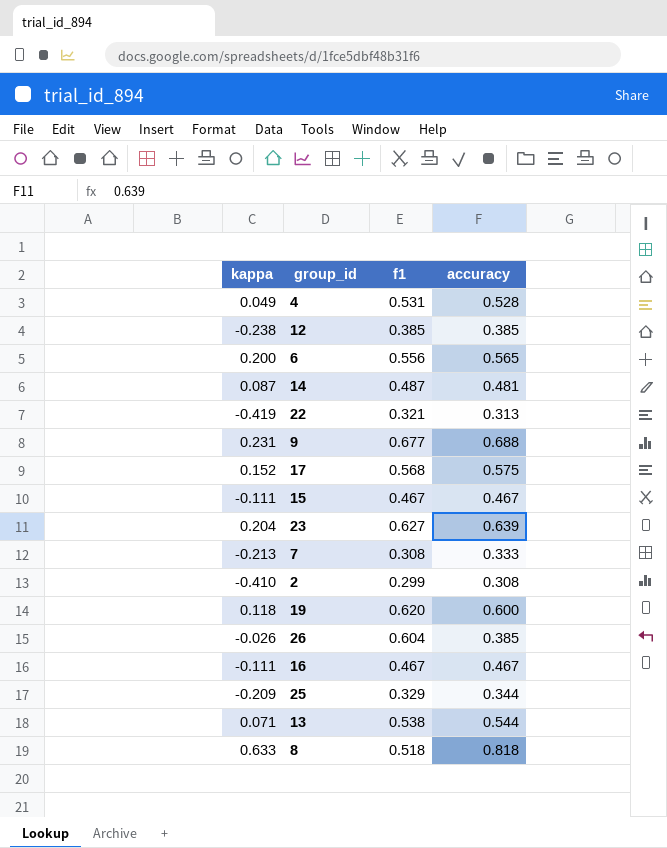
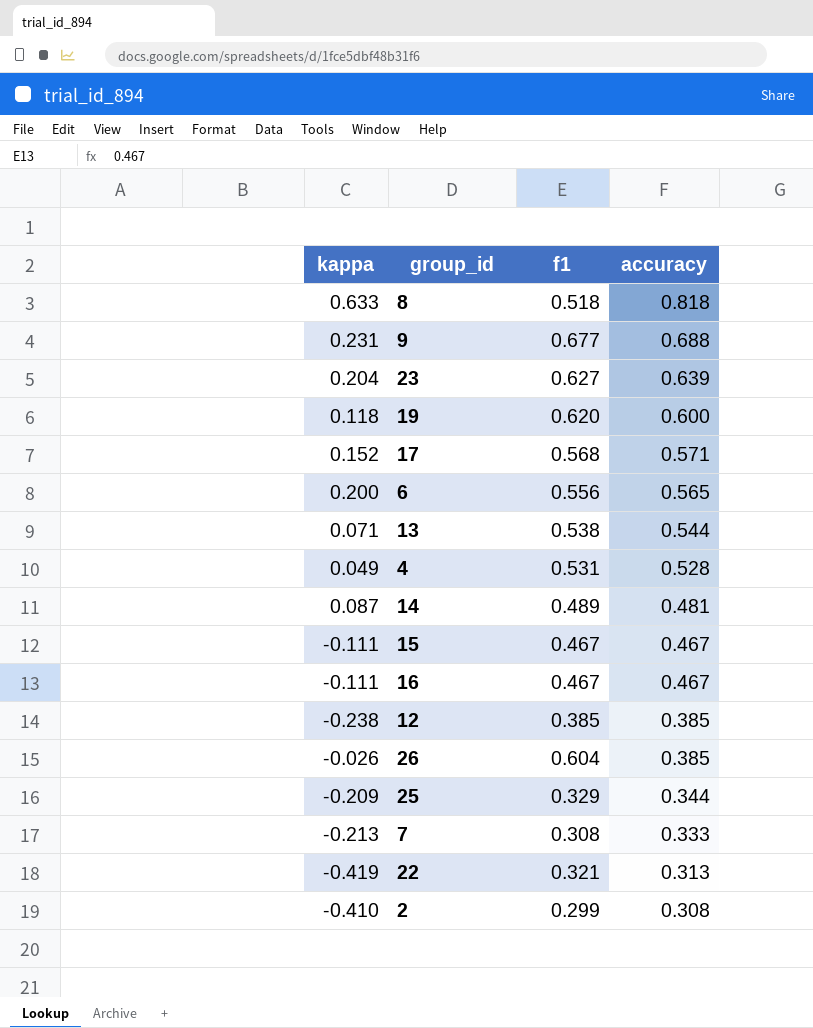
row order: none -> accuracy descending
17 | accuracy: 0.575 -> 0.571
14 | f1: 0.487 -> 0.489

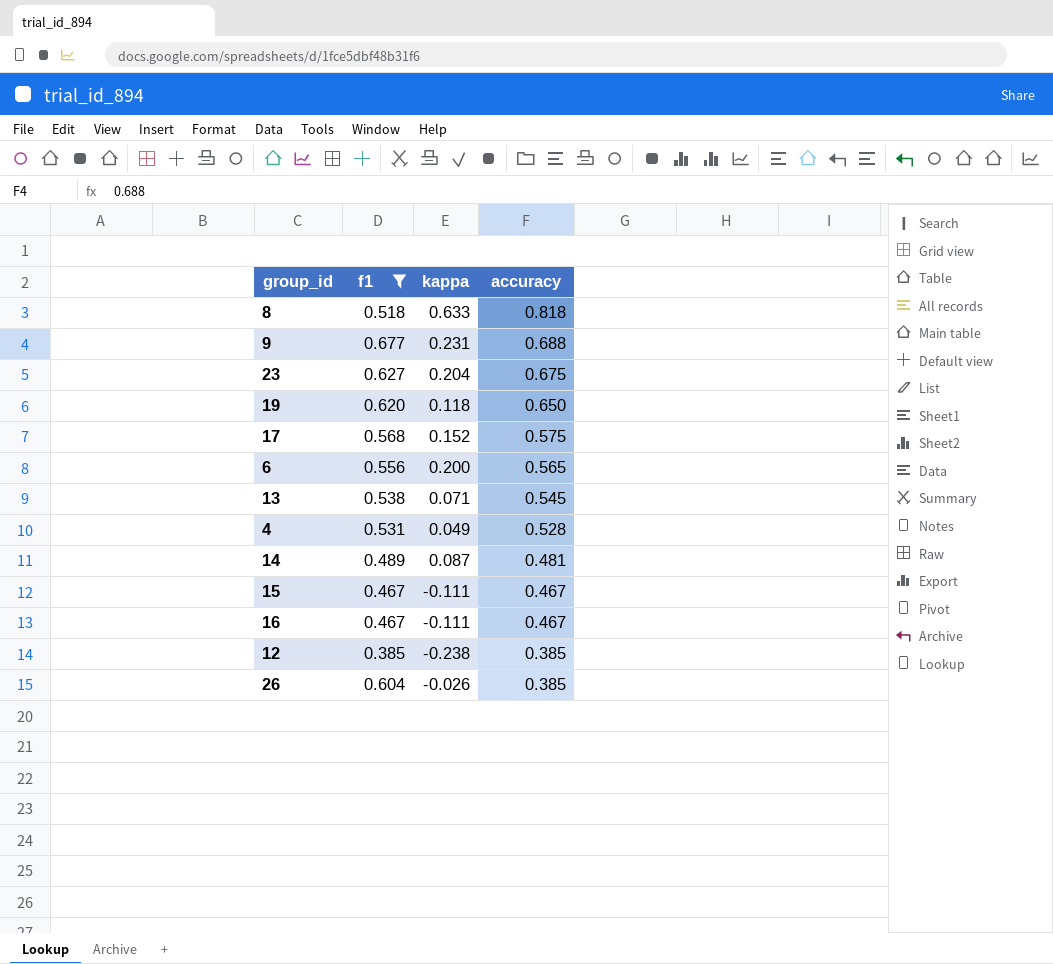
filter: none -> f1 >= 0.385
column kappa | position: 1 -> 3
23 | accuracy: 0.639 -> 0.675
19 | accuracy: 0.600 -> 0.650
17 | accuracy: 0.571 -> 0.575
13 | accuracy: 0.544 -> 0.545

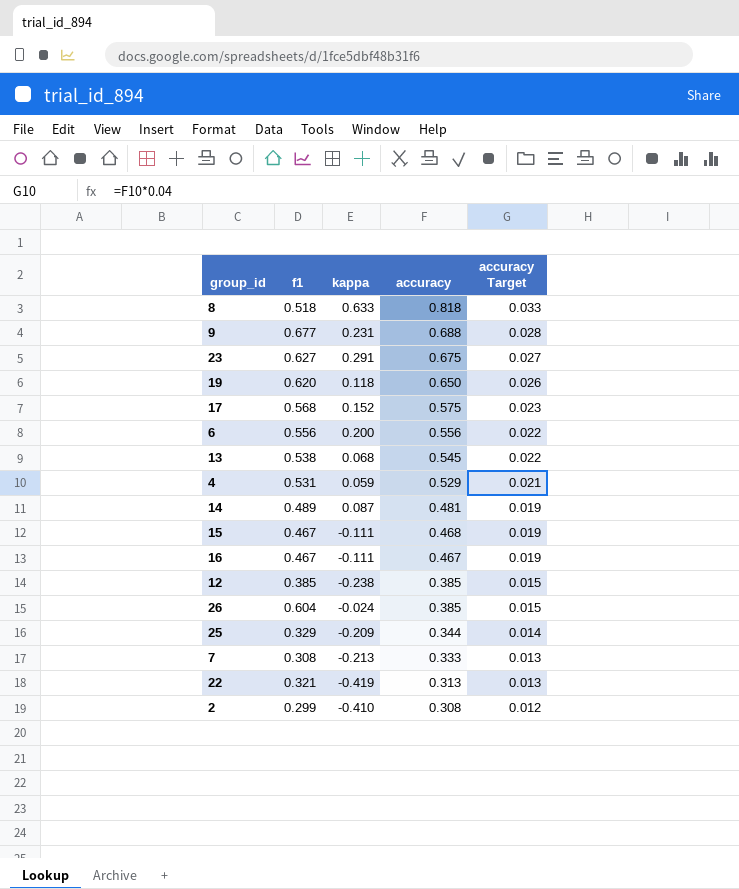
filter: f1 >= 0.385 -> none
column accuracy Target | formula: none -> [accuracy] * 0.04
23 | kappa: 0.204 -> 0.291
6 | accuracy: 0.565 -> 0.556
13 | kappa: 0.071 -> 0.068
4 | kappa: 0.049 -> 0.059
4 | accuracy: 0.528 -> 0.529
15 | accuracy: 0.467 -> 0.468
26 | kappa: -0.026 -> -0.024

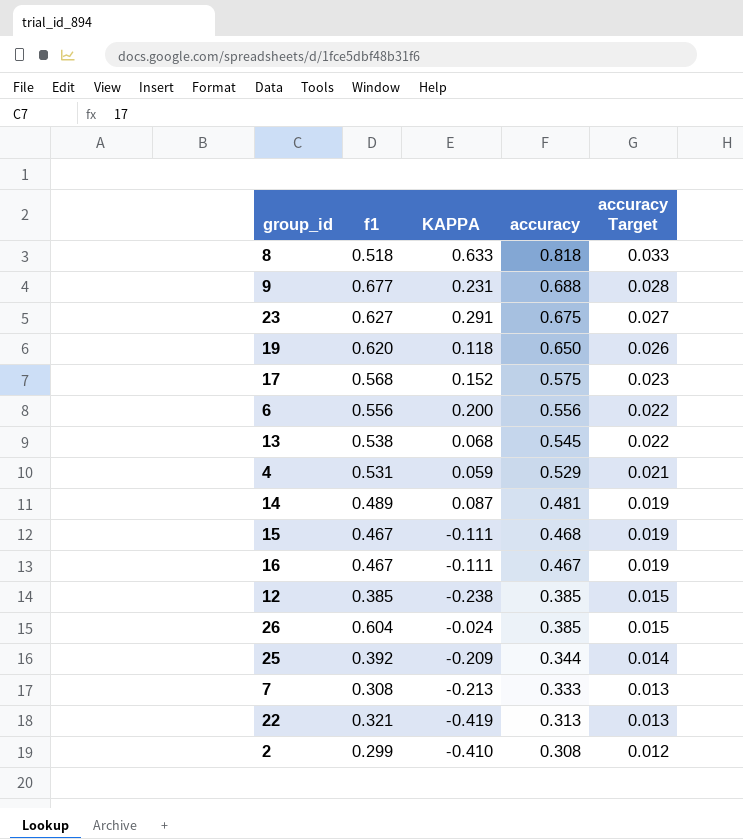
column name: kappa -> KAPPA
25 | f1: 0.329 -> 0.392

